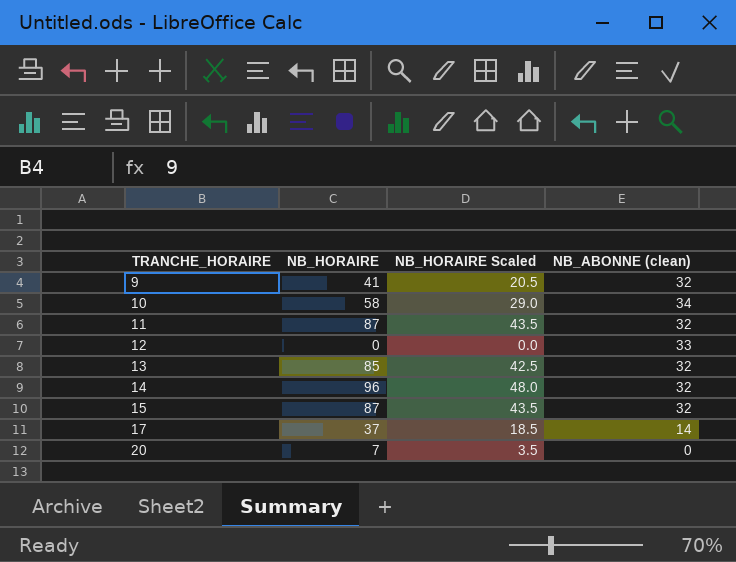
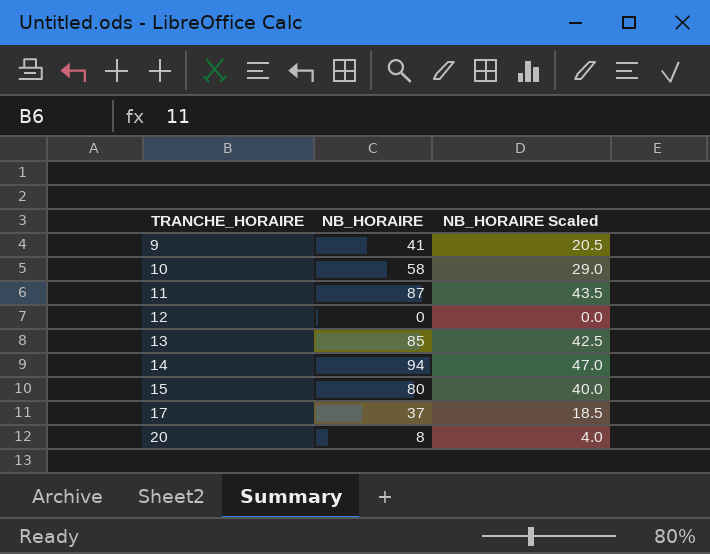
column NB_ABONNE (clean) | position: 4 -> none
14 | NB_HORAIRE: 96 -> 94
14 | NB_HORAIRE Scaled: 48.0 -> 47.0
15 | NB_HORAIRE: 87 -> 80
15 | NB_HORAIRE Scaled: 43.5 -> 40.0
20 | NB_HORAIRE: 7 -> 8
20 | NB_HORAIRE Scaled: 3.5 -> 4.0

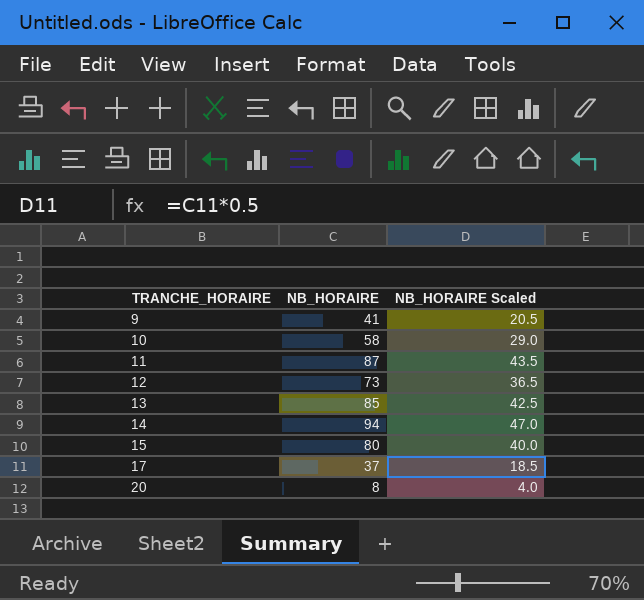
12 | NB_HORAIRE: 0 -> 73
12 | NB_HORAIRE Scaled: 0.0 -> 36.5

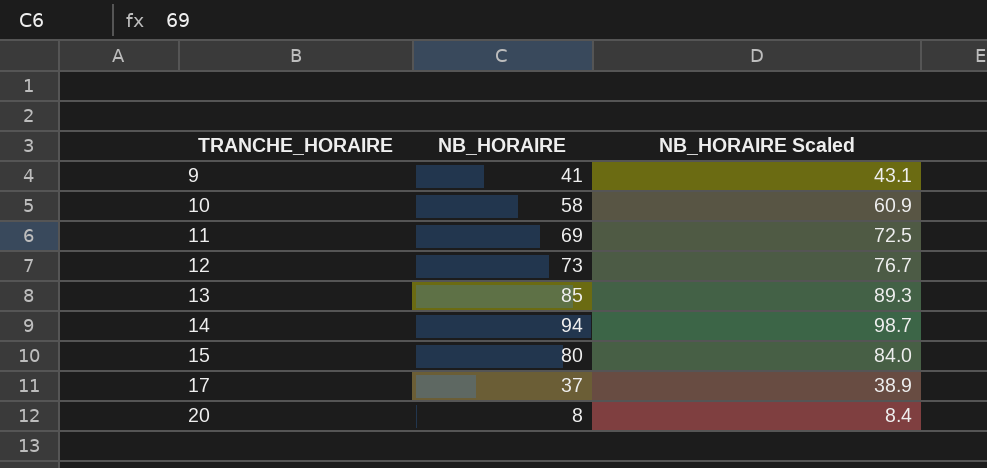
column NB_HORAIRE Scaled | formula: [NB_HORAIRE] * 0.5 -> [NB_HORAIRE] * 1.05
11 | NB_HORAIRE: 87 -> 69

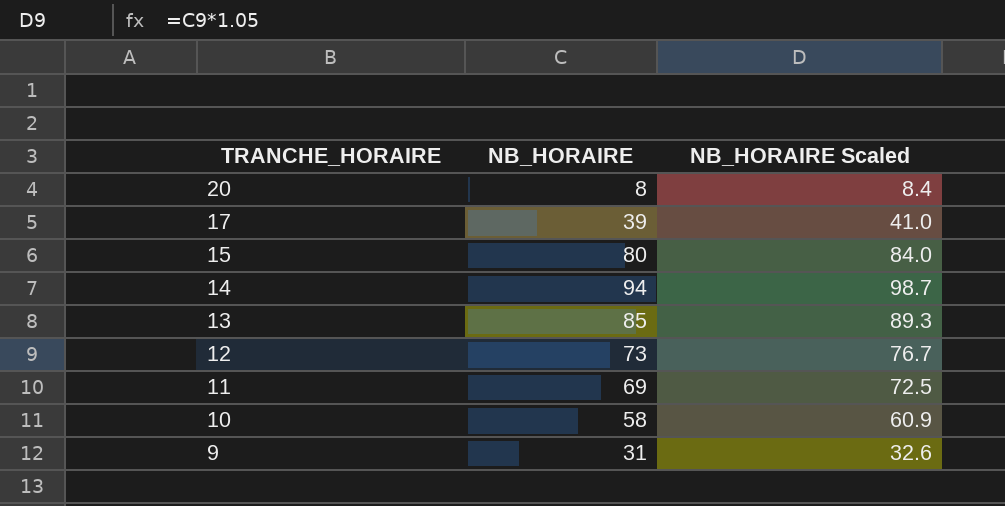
row order: TRANCHE_HORAIRE ascending -> TRANCHE_HORAIRE descending
17 | NB_HORAIRE: 37 -> 39
17 | NB_HORAIRE Scaled: 38.9 -> 41.0
9 | NB_HORAIRE: 41 -> 31
9 | NB_HORAIRE Scaled: 43.1 -> 32.6

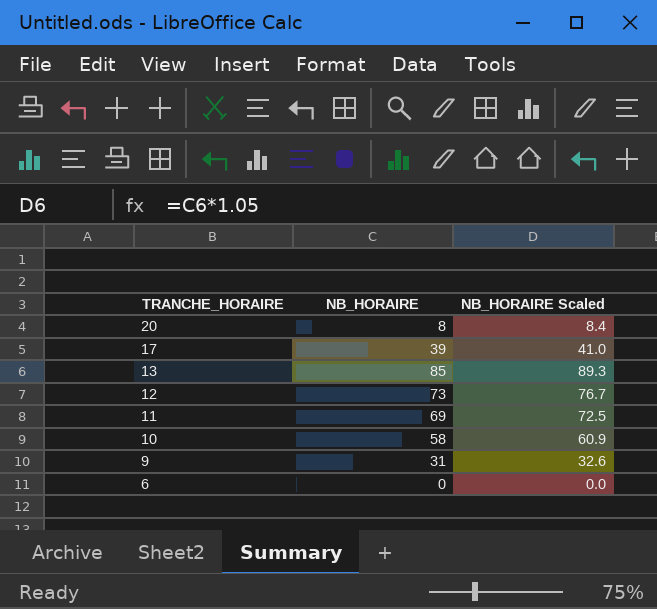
row 15: 80 | 84.0 -> none
row 14: 94 | 98.7 -> none
row 6: none -> 0 | 0.0

